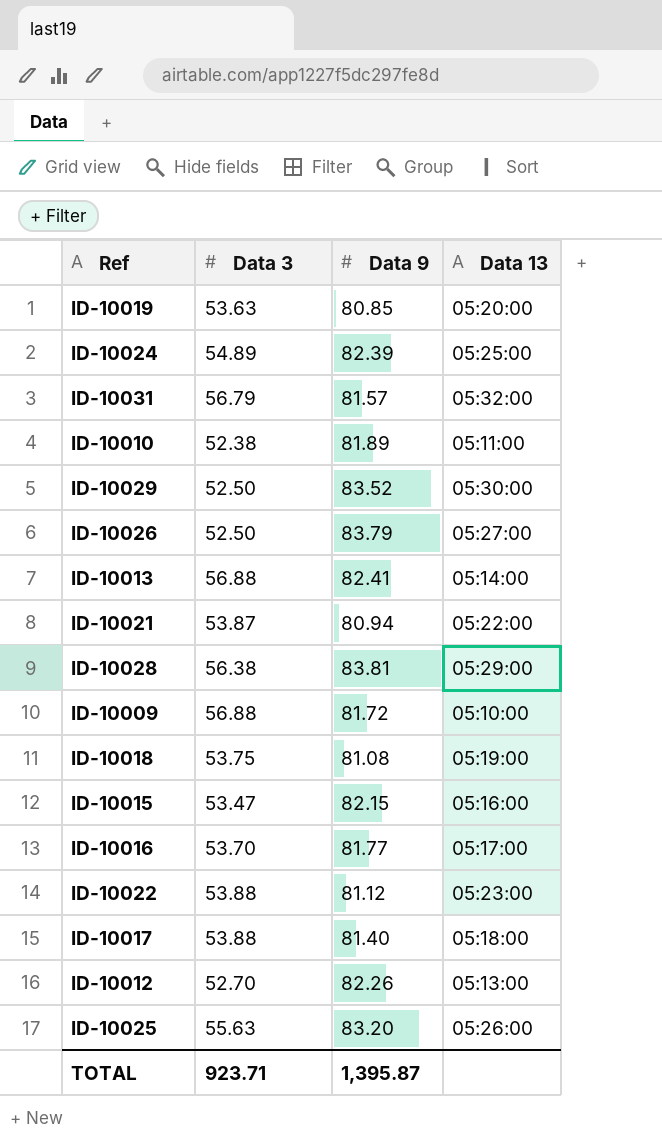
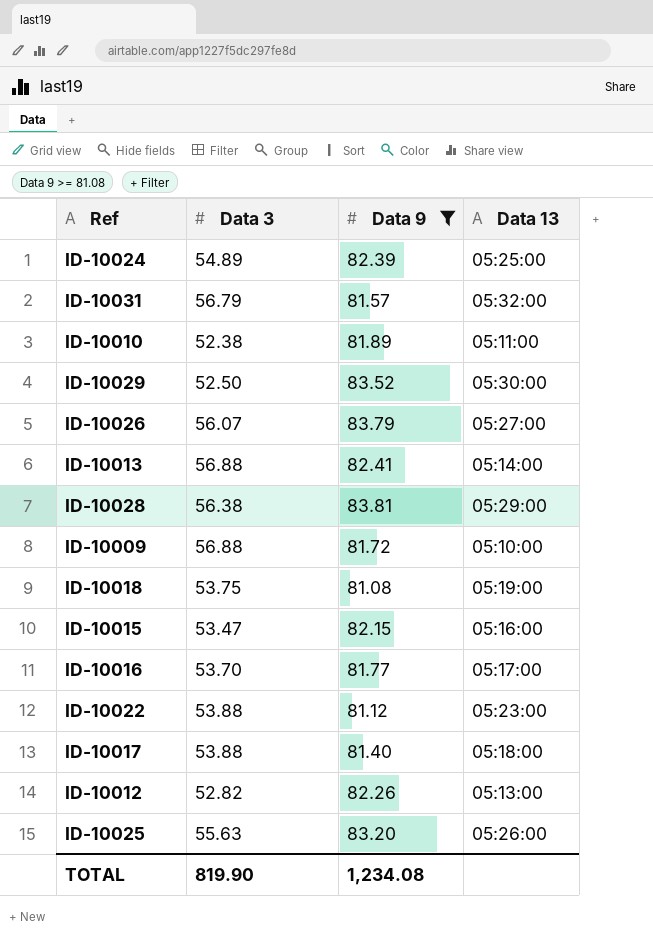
filter: none -> Data 9 >= 81.08
ID-10026 | Data 3: 52.50 -> 56.07
ID-10012 | Data 3: 52.70 -> 52.82
TOTAL | Data 3: 923.71 -> 819.90
TOTAL | Data 9: 1,395.87 -> 1,234.08

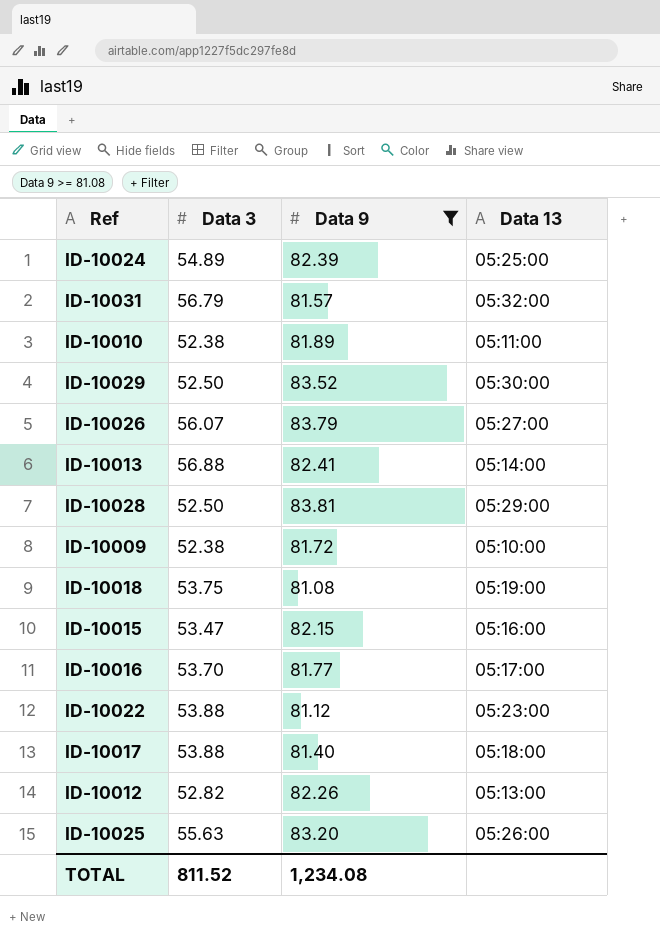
ID-10028 | Data 3: 56.38 -> 52.50
ID-10009 | Data 3: 56.88 -> 52.38
TOTAL | Data 3: 819.90 -> 811.52

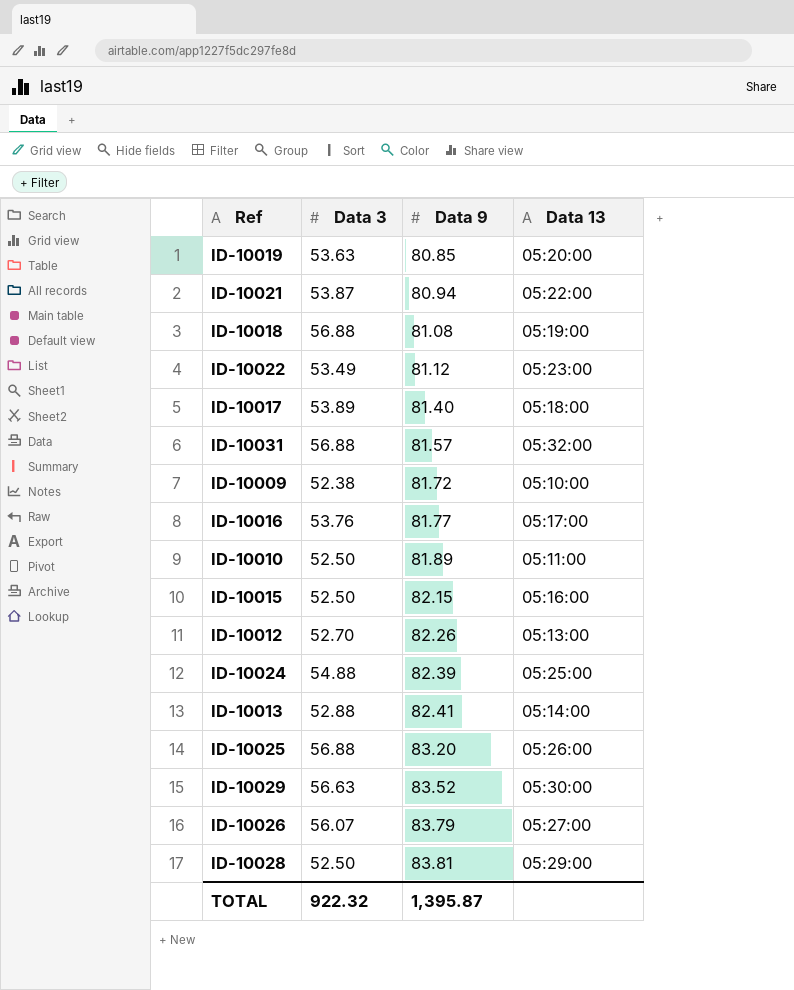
filter: Data 9 >= 81.08 -> none
row order: none -> Data 9 ascending
ID-10018 | Data 3: 53.75 -> 56.88
ID-10022 | Data 3: 53.88 -> 53.49
ID-10017 | Data 3: 53.88 -> 53.89
ID-10031 | Data 3: 56.79 -> 56.88
ID-10016 | Data 3: 53.70 -> 53.76
ID-10010 | Data 3: 52.38 -> 52.50
ID-10015 | Data 3: 53.47 -> 52.50
ID-10012 | Data 3: 52.82 -> 52.70
ID-10024 | Data 3: 54.89 -> 54.88
ID-10013 | Data 3: 56.88 -> 52.88
ID-10025 | Data 3: 55.63 -> 56.88
ID-10029 | Data 3: 52.50 -> 56.63
TOTAL | Data 3: 811.52 -> 922.32
TOTAL | Data 9: 1,234.08 -> 1,395.87

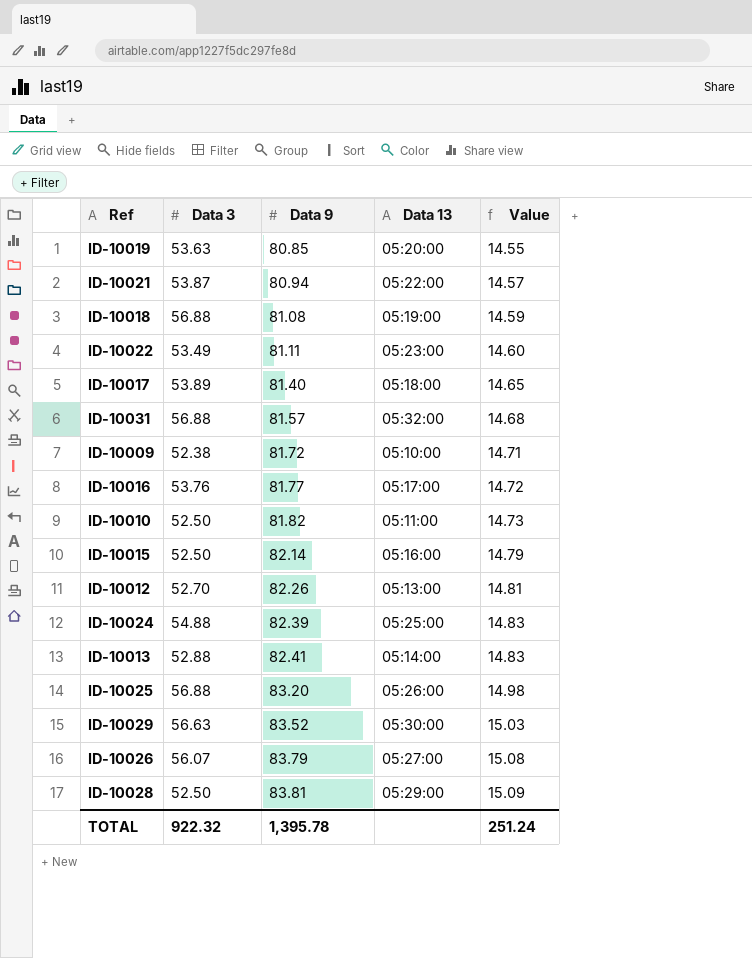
column Value | formula: none -> [Data 9] * 0.18
ID-10022 | Data 9: 81.12 -> 81.11
ID-10010 | Data 9: 81.89 -> 81.82
ID-10015 | Data 9: 82.15 -> 82.14
TOTAL | Data 9: 1,395.87 -> 1,395.78

